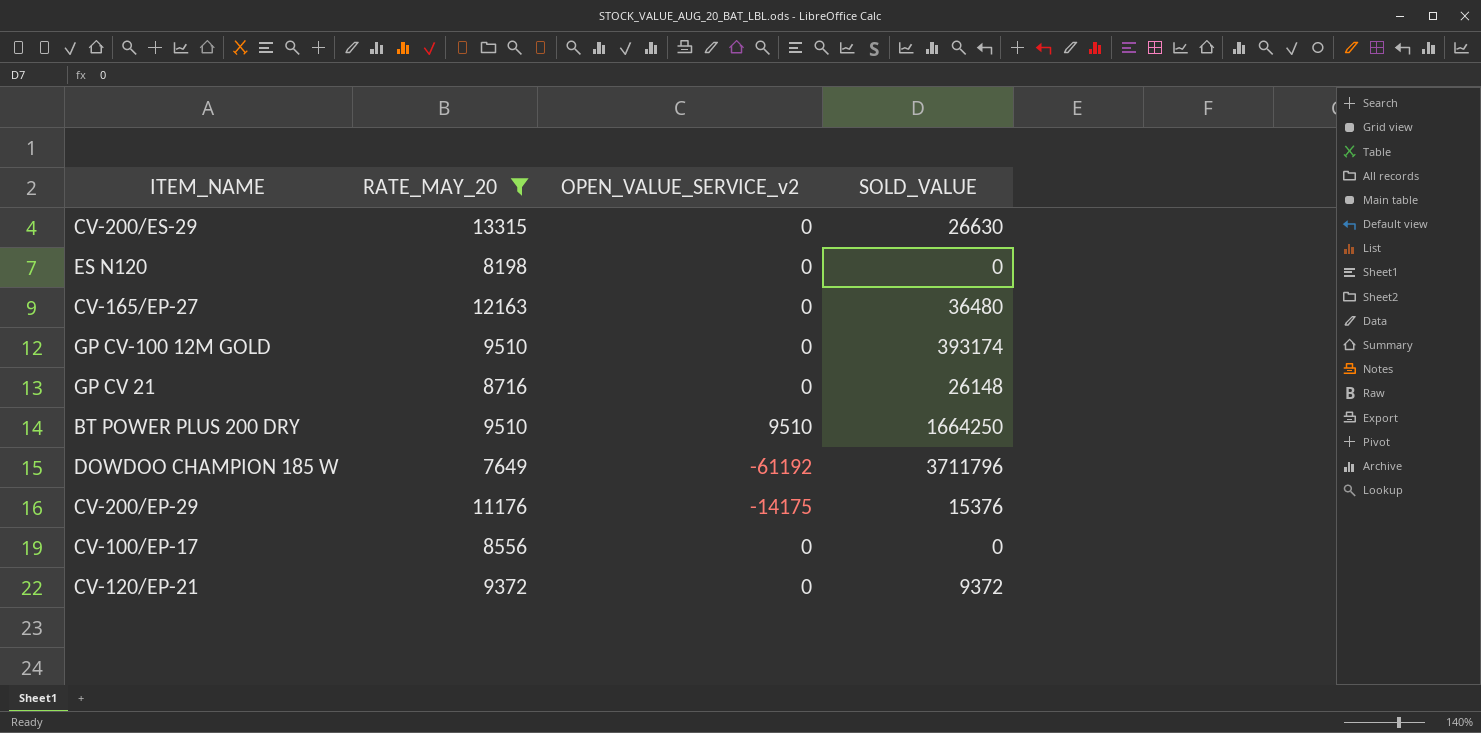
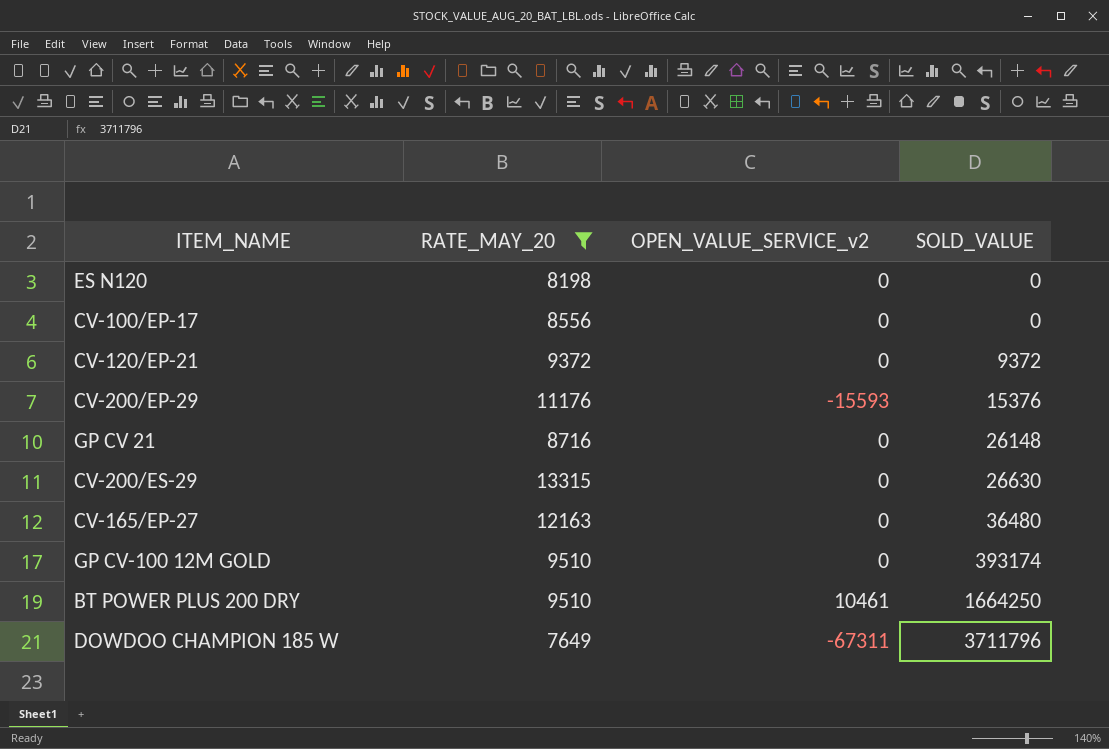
row order: none -> SOLD_VALUE ascending
CV-200/EP-29 | OPEN_VALUE_SERVICE_v2: -14175 -> -15593
BT POWER PLUS 200 DRY | OPEN_VALUE_SERVICE_v2: 9510 -> 10461
DOWDOO CHAMPION 185 W | OPEN_VALUE_SERVICE_v2: -61192 -> -67311

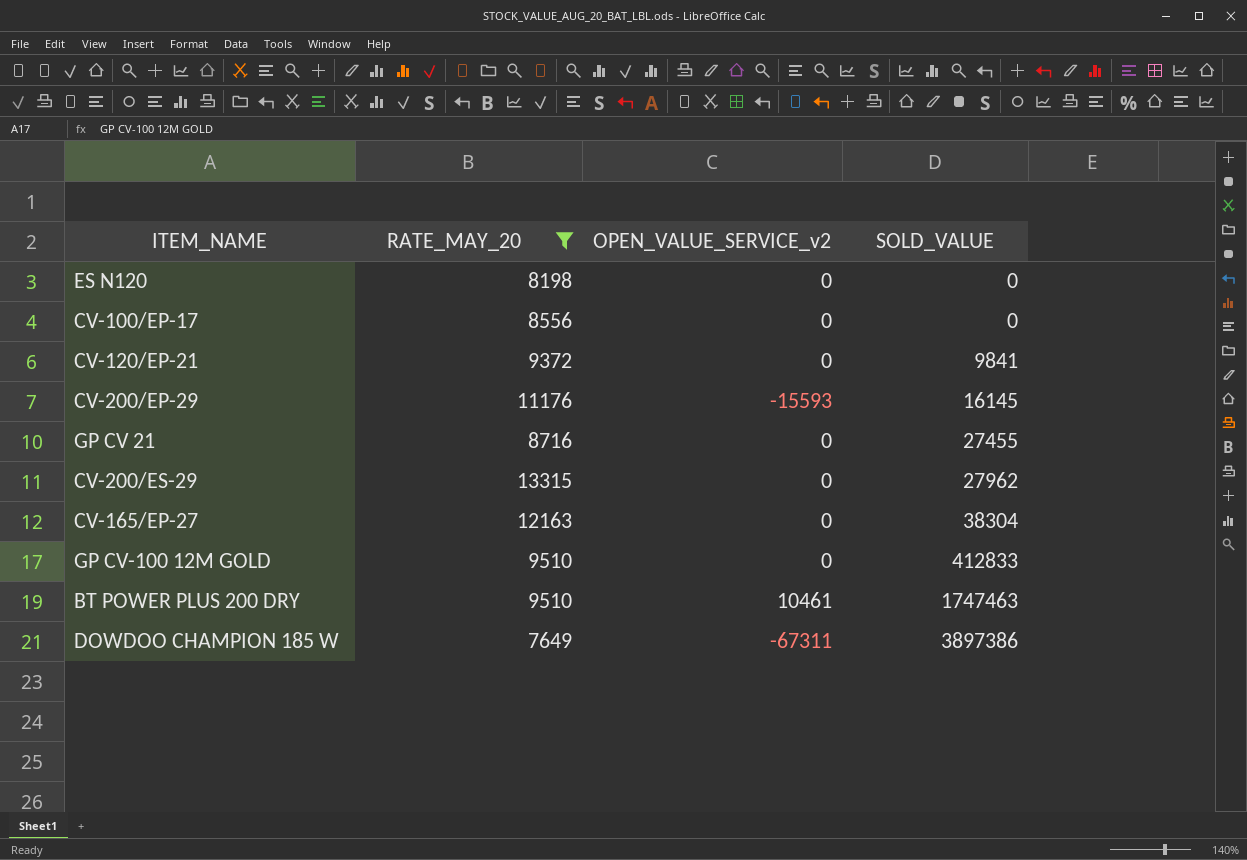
CV-120/EP-21 | SOLD_VALUE: 9372 -> 9841
CV-200/EP-29 | SOLD_VALUE: 15376 -> 16145
GP CV 21 | SOLD_VALUE: 26148 -> 27455
CV-200/ES-29 | SOLD_VALUE: 26630 -> 27962
CV-165/EP-27 | SOLD_VALUE: 36480 -> 38304
GP CV-100 12M GOLD | SOLD_VALUE: 393174 -> 412833
BT POWER PLUS 200 DRY | SOLD_VALUE: 1664250 -> 1747463
DOWDOO CHAMPION 185 W | SOLD_VALUE: 3711796 -> 3897386

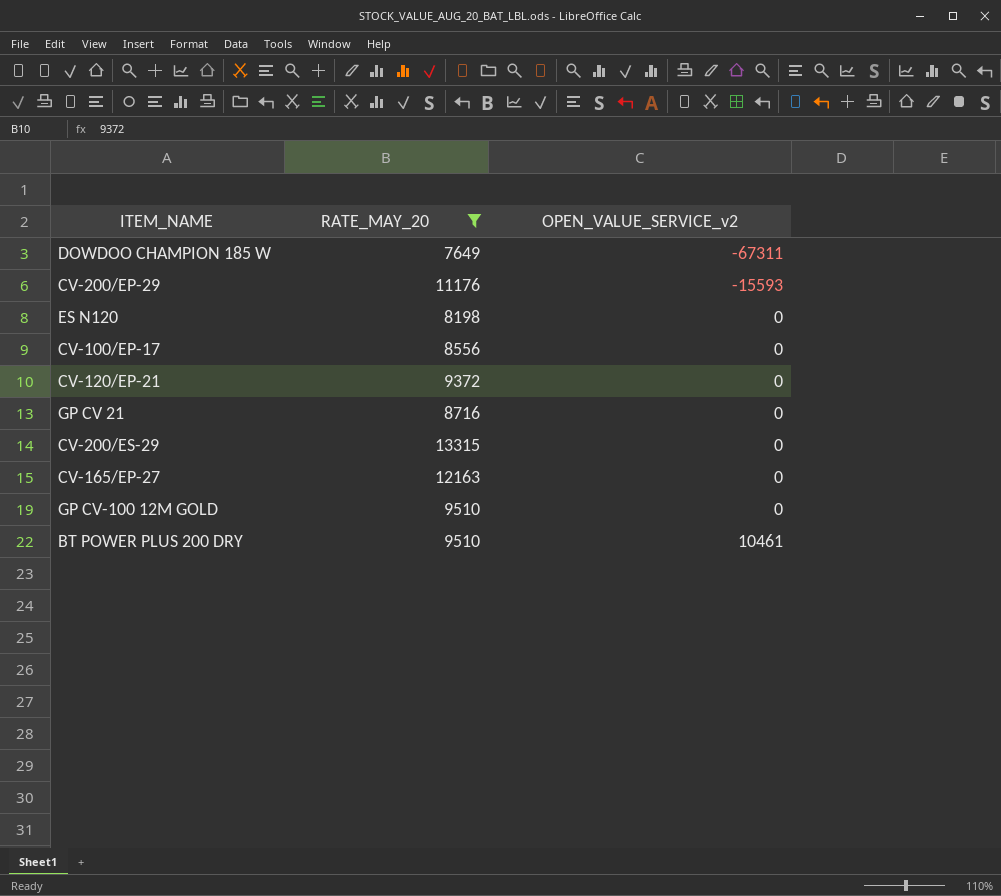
row order: SOLD_VALUE ascending -> OPEN_VALUE_SERVICE_v2 ascending
column SOLD_VALUE | position: 4 -> none

